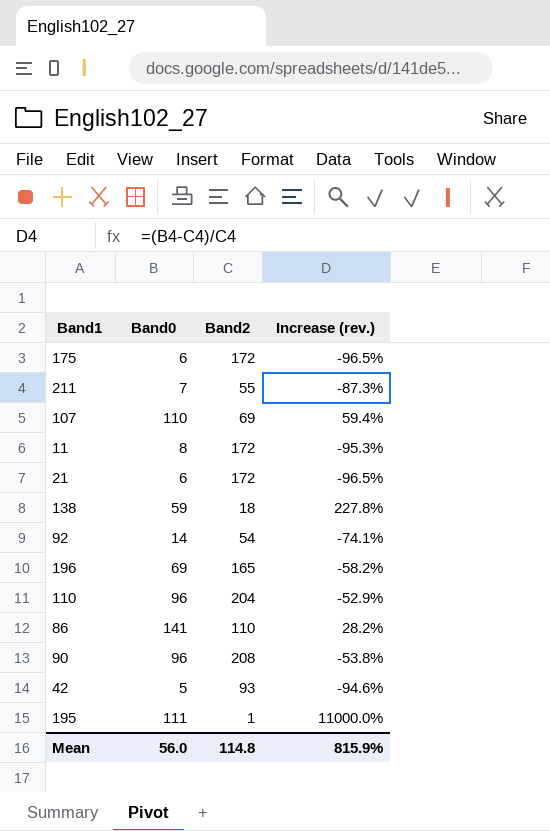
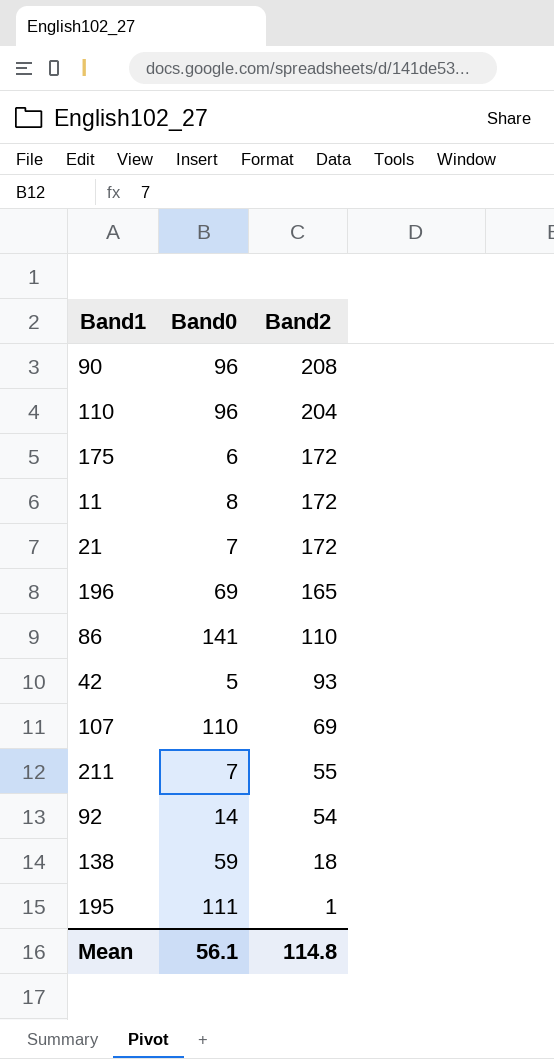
row order: none -> Band2 descending
column Increase (rev.) | formula: ([Band0] - [Band2]) / [Band2] -> none
21 | Band0: 6 -> 7
Mean | Band0: 56.0 -> 56.1

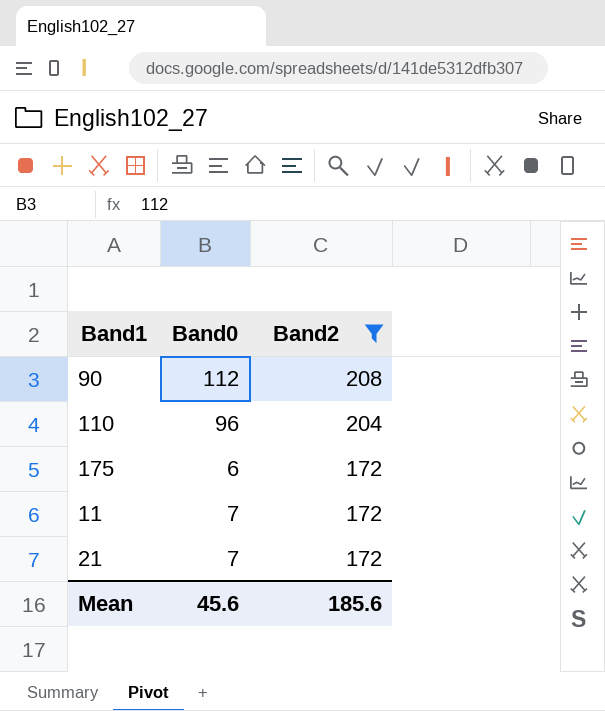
filter: none -> Band2 >= 172
90 | Band0: 96 -> 112
11 | Band0: 8 -> 7
Mean | Band0: 56.1 -> 45.6
Mean | Band2: 114.8 -> 185.6

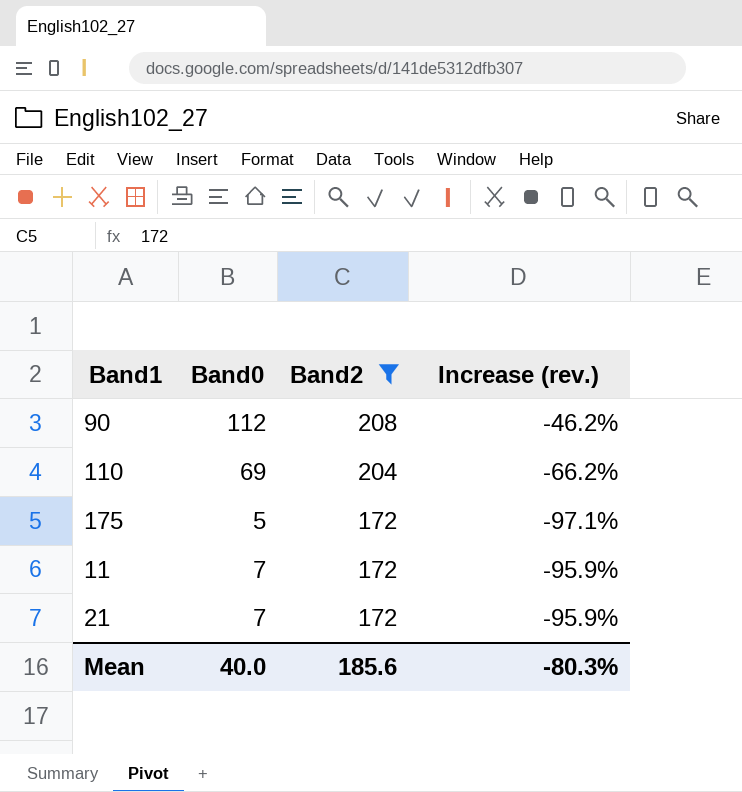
column Increase (rev.) | formula: none -> ([Band0] - [Band2]) / [Band2]
110 | Band0: 96 -> 69
175 | Band0: 6 -> 5
Mean | Band0: 45.6 -> 40.0

